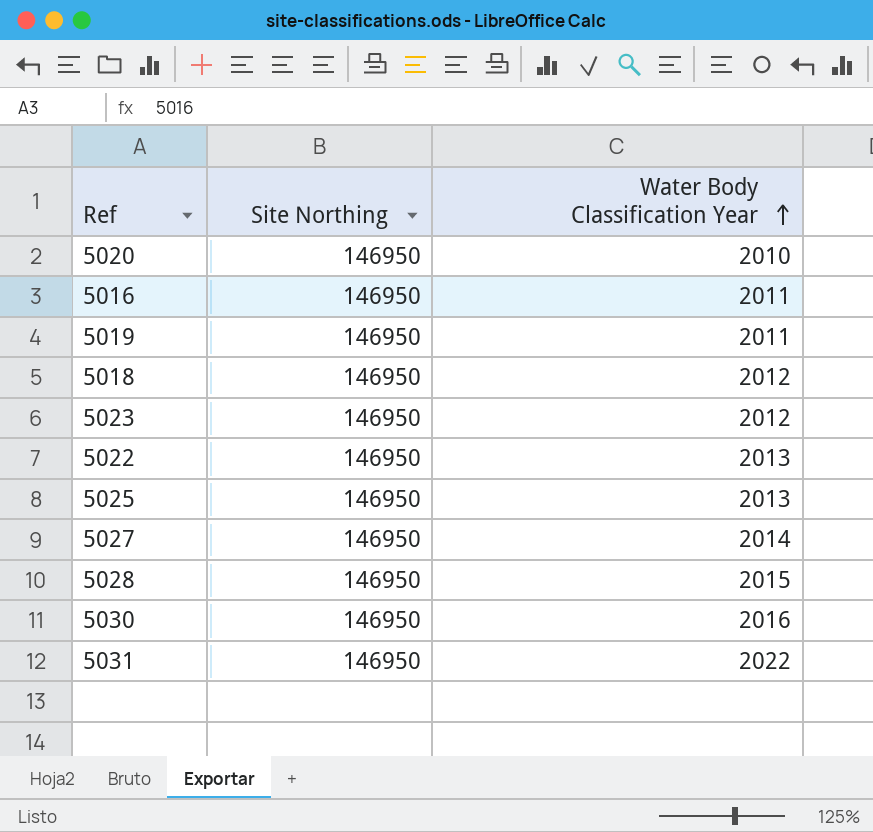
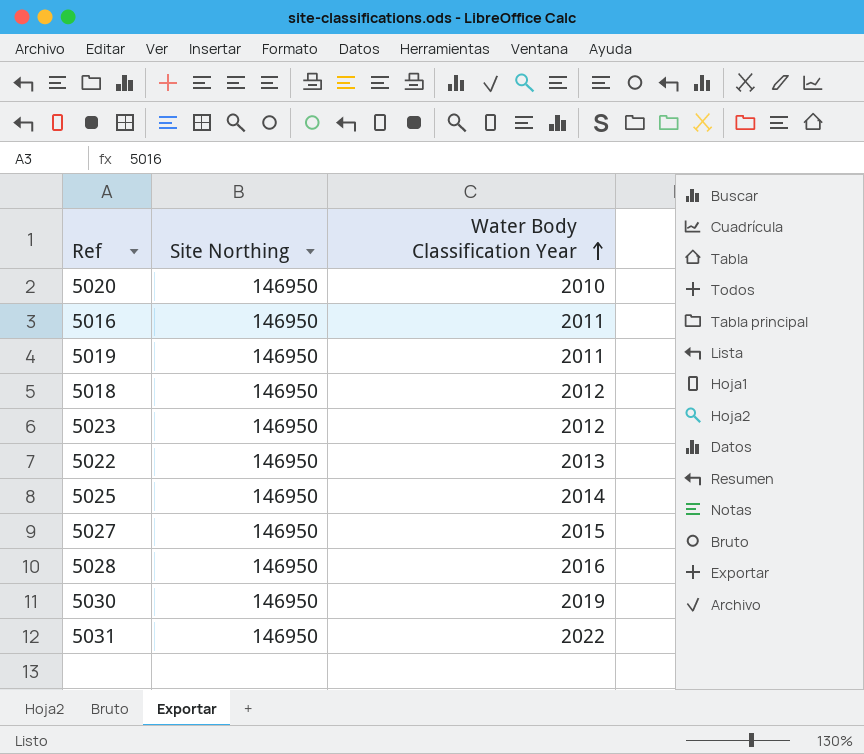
5025 | Water Body Classification Year: 2013 -> 2014
5027 | Water Body Classification Year: 2014 -> 2015
5028 | Water Body Classification Year: 2015 -> 2016
5030 | Water Body Classification Year: 2016 -> 2019

